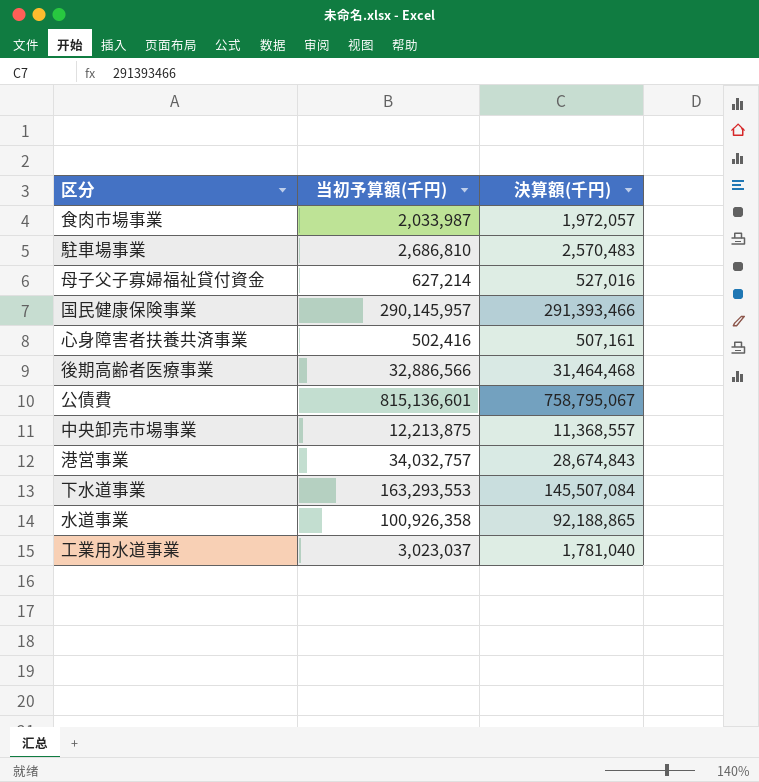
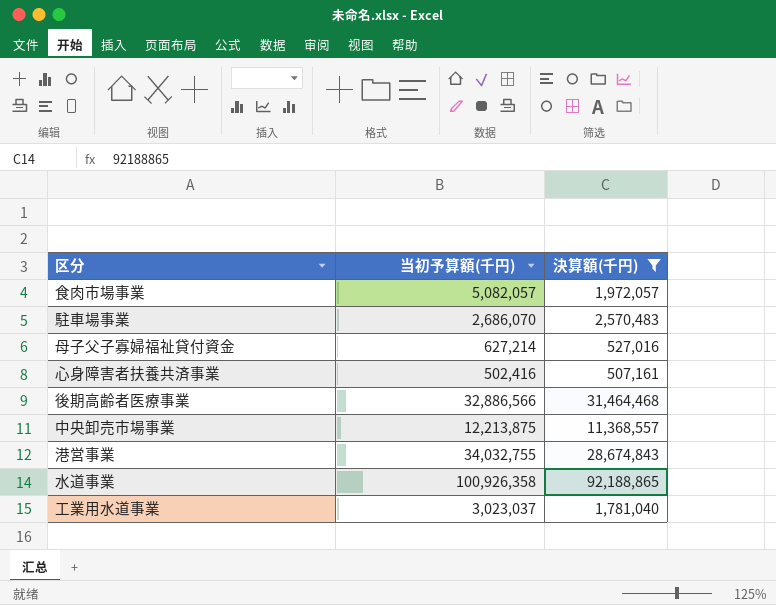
filter: none -> 決算額(千円) <= 92,188,865
食肉市場事業 | 当初予算額(千円): 2,033,987 -> 5,082,057
駐車場事業 | 当初予算額(千円): 2,686,810 -> 2,686,070
港営事業 | 当初予算額(千円): 34,032,757 -> 34,032,755

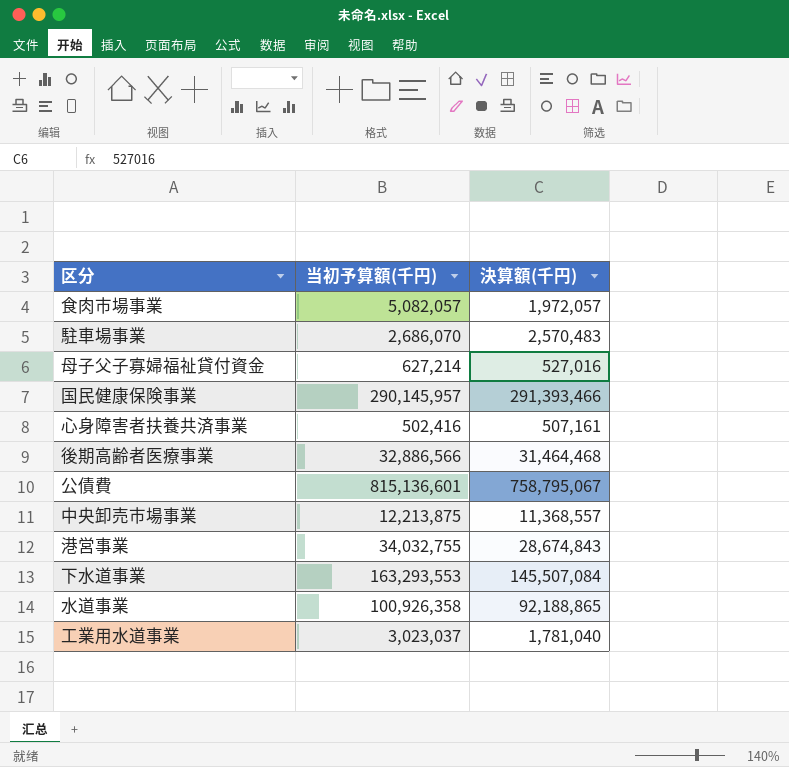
filter: 決算額(千円) <= 92,188,865 -> none

